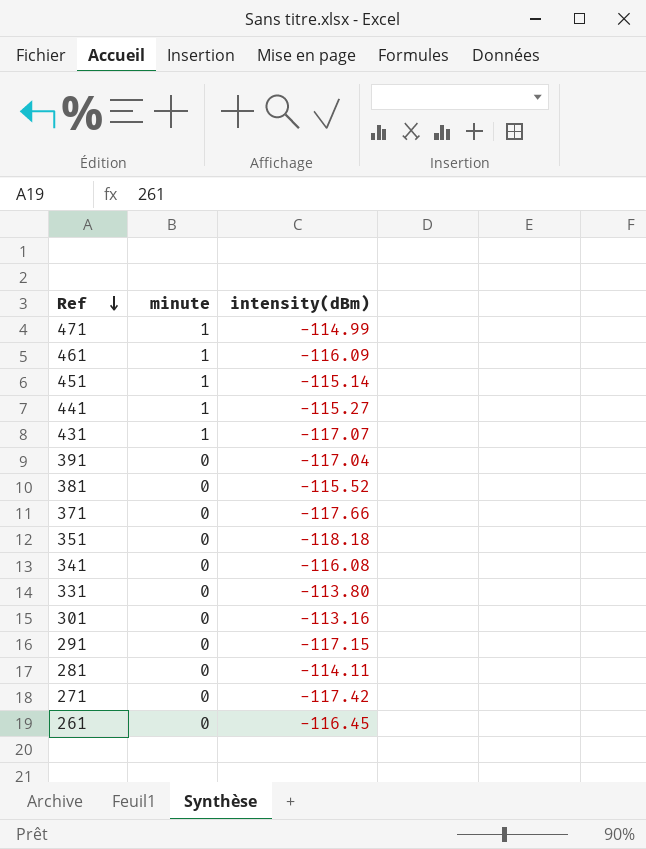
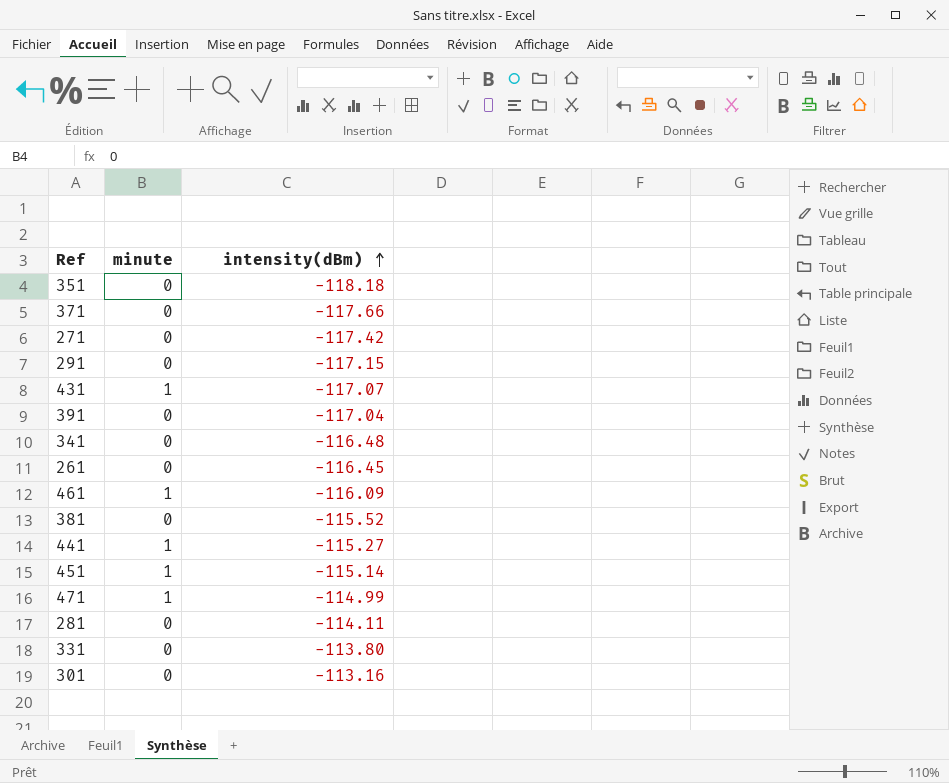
row order: Ref descending -> intensity(dBm) ascending
341 | intensity(dBm): -116.08 -> -116.48

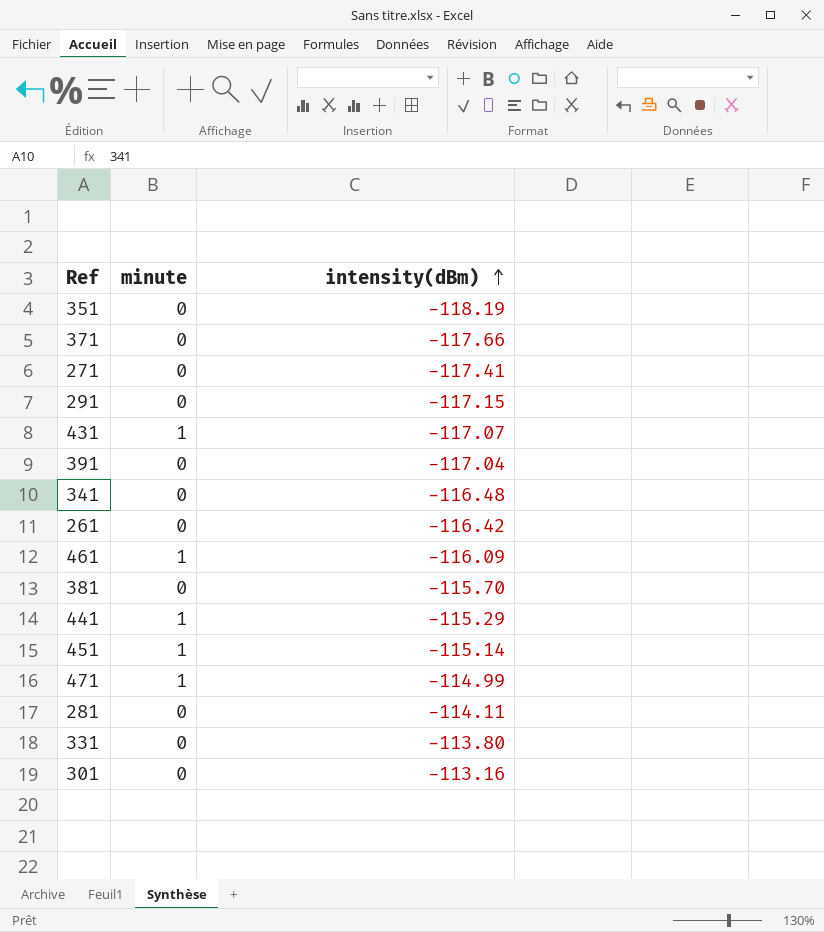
351 | intensity(dBm): -118.18 -> -118.19
271 | intensity(dBm): -117.42 -> -117.41
261 | intensity(dBm): -116.45 -> -116.42
381 | intensity(dBm): -115.52 -> -115.70
441 | intensity(dBm): -115.27 -> -115.29

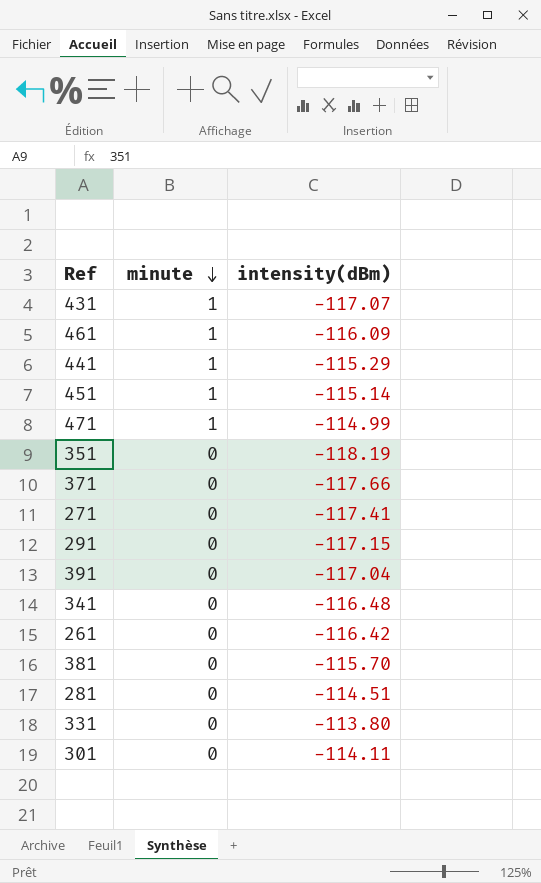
row order: intensity(dBm) ascending -> minute descending
281 | intensity(dBm): -114.11 -> -114.51
301 | intensity(dBm): -113.16 -> -114.11

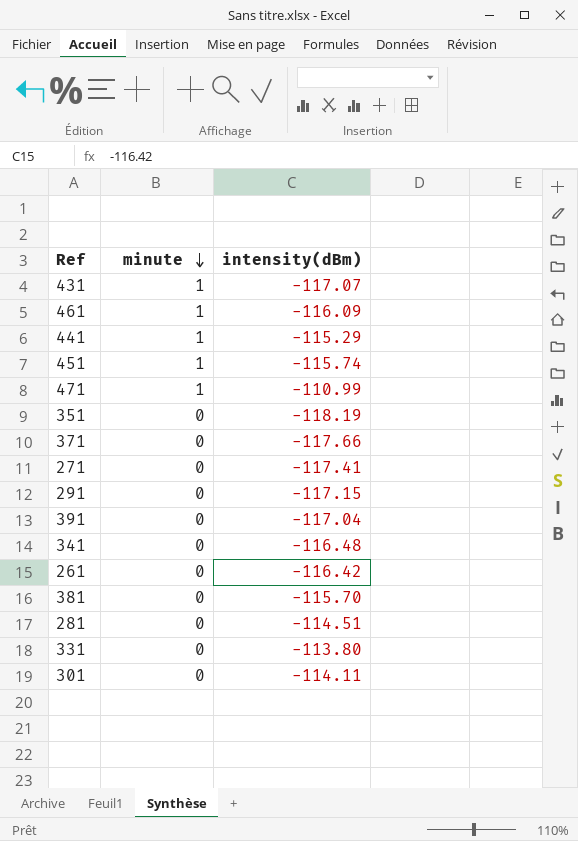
451 | intensity(dBm): -115.14 -> -115.74
471 | intensity(dBm): -114.99 -> -110.99

